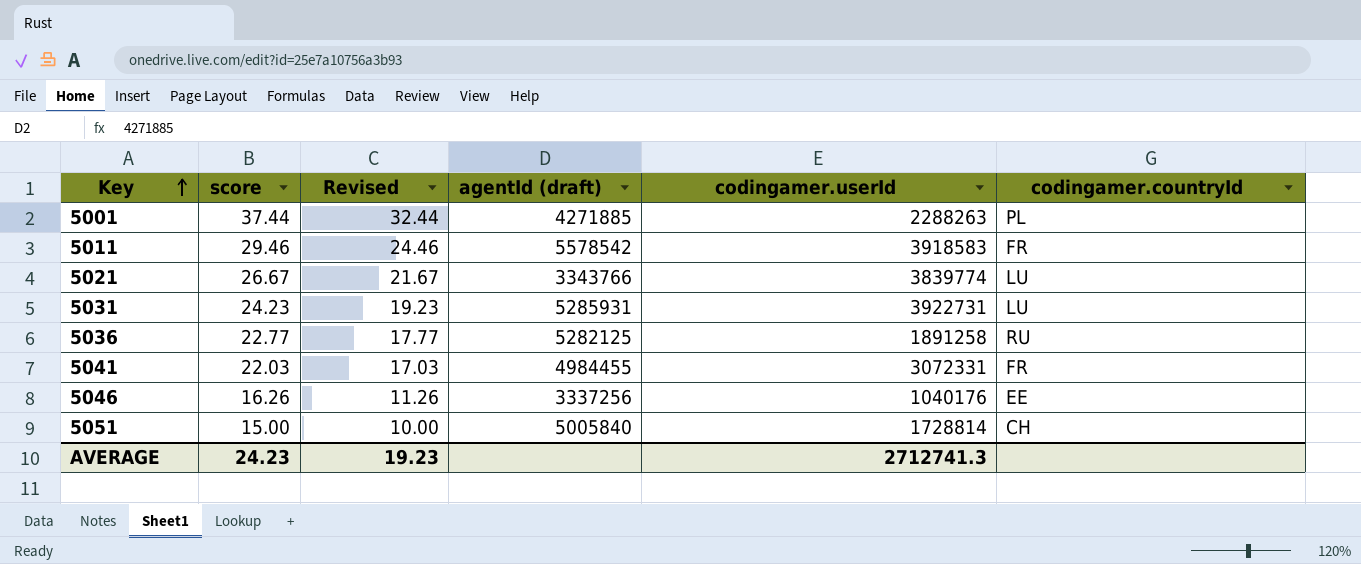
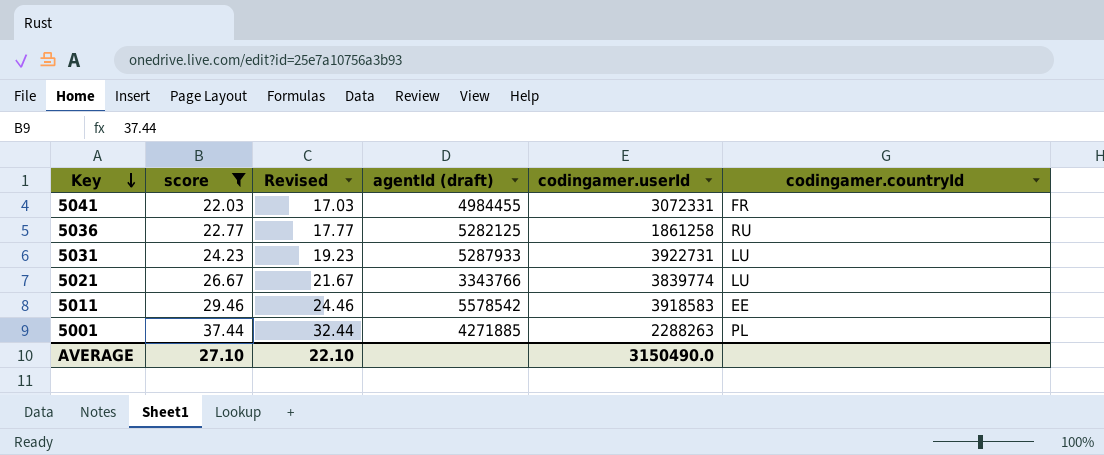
filter: none -> score >= 22.03
row order: Key ascending -> Key descending
5036 | codingamer.userId: 1891258 -> 1861258
5031 | agentId (draft): 5285931 -> 5287933
5011 | codingamer.countryId: FR -> EE
AVERAGE | score: 24.23 -> 27.10
AVERAGE | Revised: 19.23 -> 22.10
AVERAGE | codingamer.userId: 2712741.3 -> 3150490.0

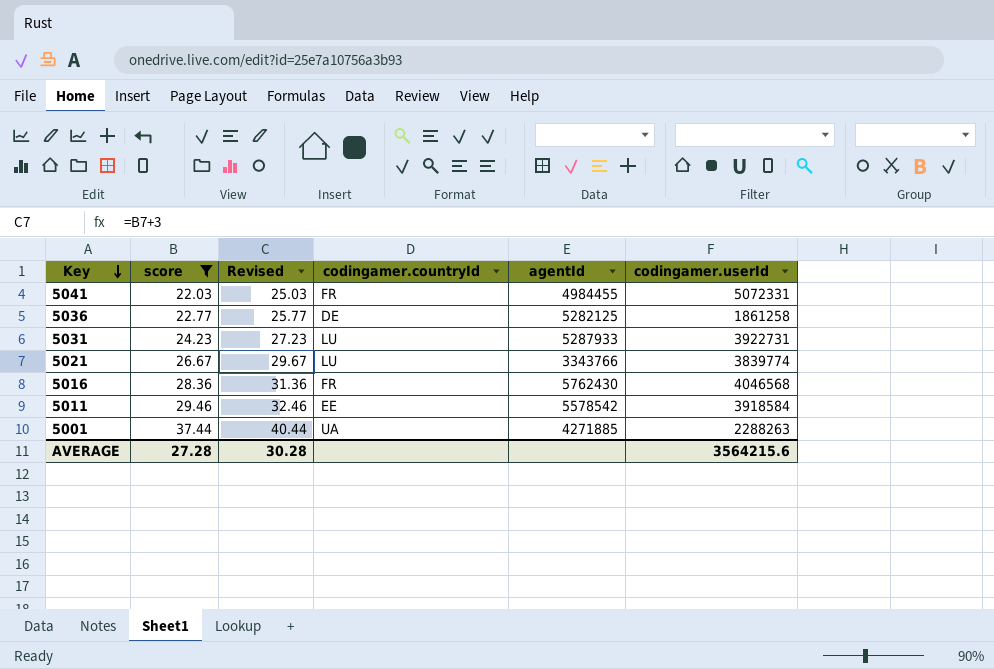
column Revised | formula: [score] - 5 -> [score] + 3
column codingamer.countryId | position: 6 -> 4
column name: agentId (draft) -> agentId
5041 | codingamer.userId: 3072331 -> 5072331
5036 | codingamer.countryId: RU -> DE
row 5016: none -> 28.36 | 31.36 | FR | 5762430 | 4046568
5011 | codingamer.userId: 3918583 -> 3918584
5001 | codingamer.countryId: PL -> UA
AVERAGE | score: 27.10 -> 27.28
AVERAGE | Revised: 22.10 -> 30.28
AVERAGE | codingamer.userId: 3150490.0 -> 3564215.6

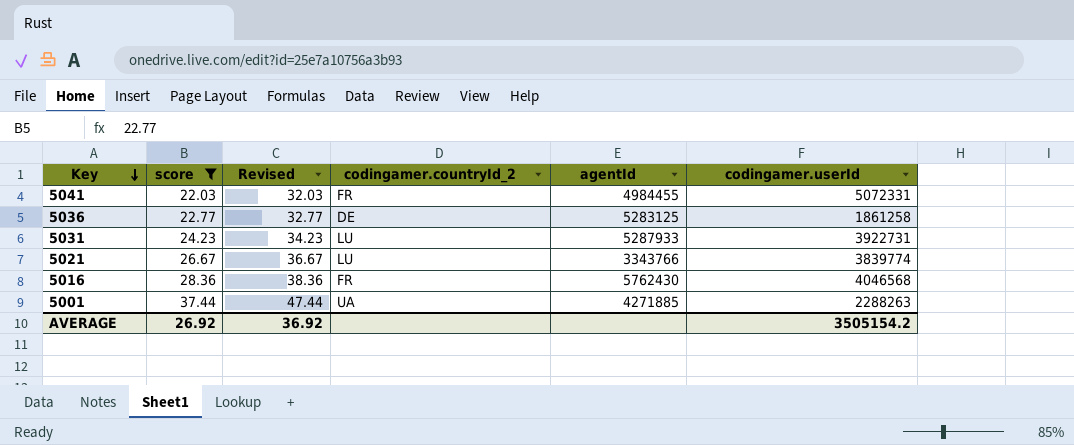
column Revised | formula: [score] + 3 -> [score] + 10
column name: codingamer.countryId -> codingamer.countryId_2
row 5011: 29.46 | 32.46 | EE | 5578542 | 3918584 -> none
5036 | agentId: 5282125 -> 5283125
AVERAGE | score: 27.28 -> 26.92
AVERAGE | Revised: 30.28 -> 36.92
AVERAGE | codingamer.userId: 3564215.6 -> 3505154.2

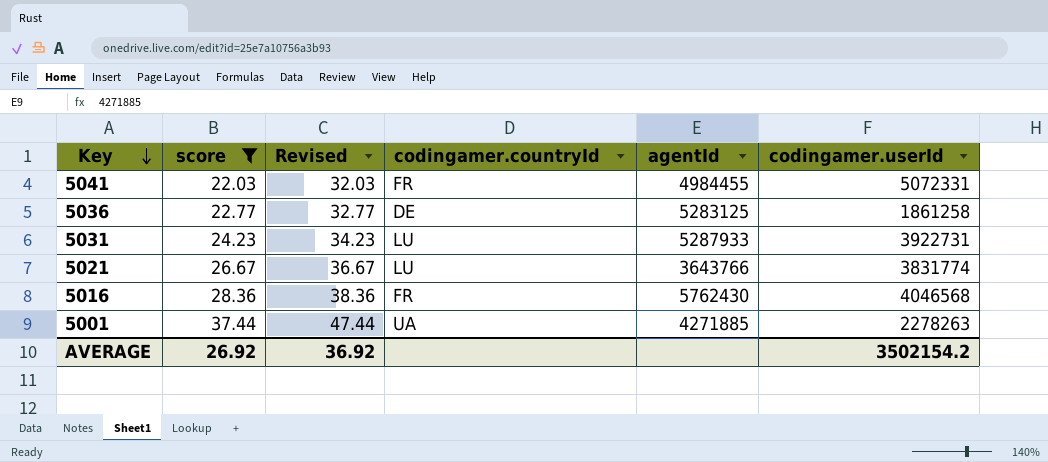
column name: codingamer.countryId_2 -> codingamer.countryId
5021 | agentId: 3343766 -> 3643766
5021 | codingamer.userId: 3839774 -> 3831774
5001 | codingamer.userId: 2288263 -> 2278263
AVERAGE | codingamer.userId: 3505154.2 -> 3502154.2

